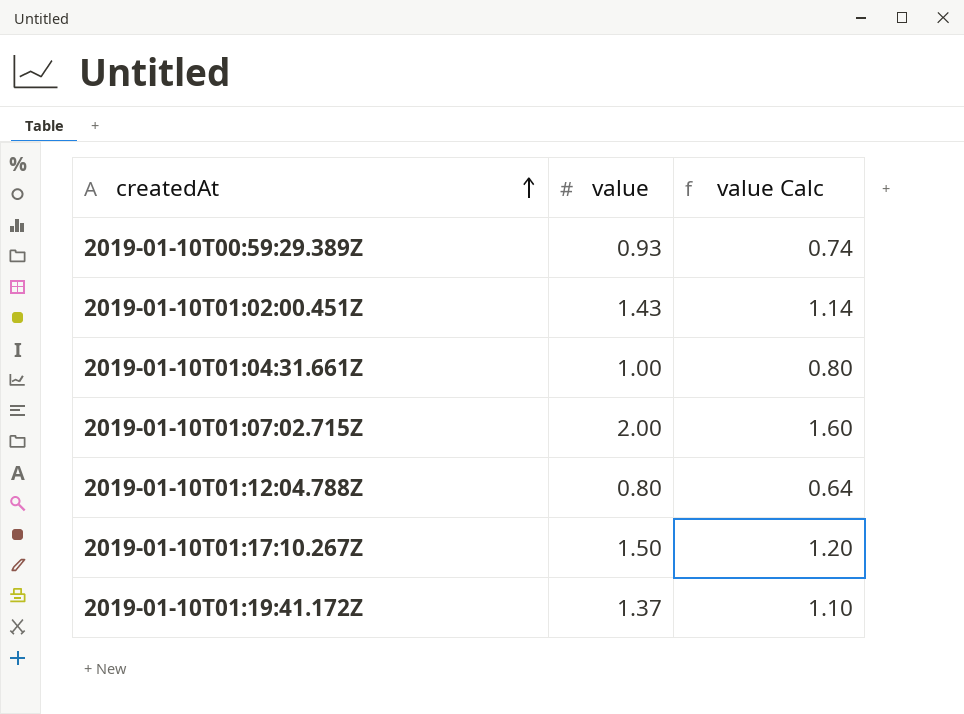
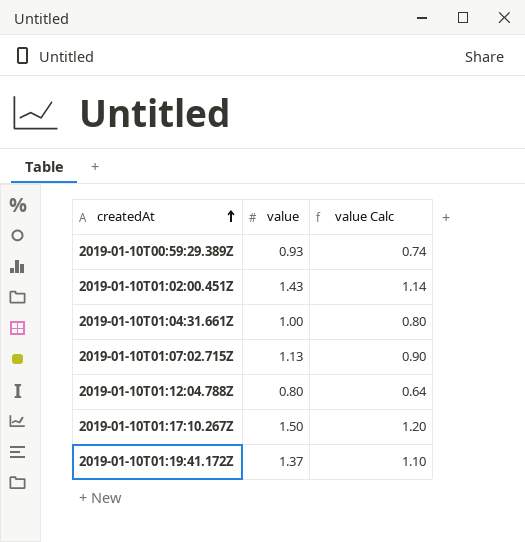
2019-01-10T01:07:02.715Z | value: 2.00 -> 1.13
2019-01-10T01:07:02.715Z | value Calc: 1.60 -> 0.90

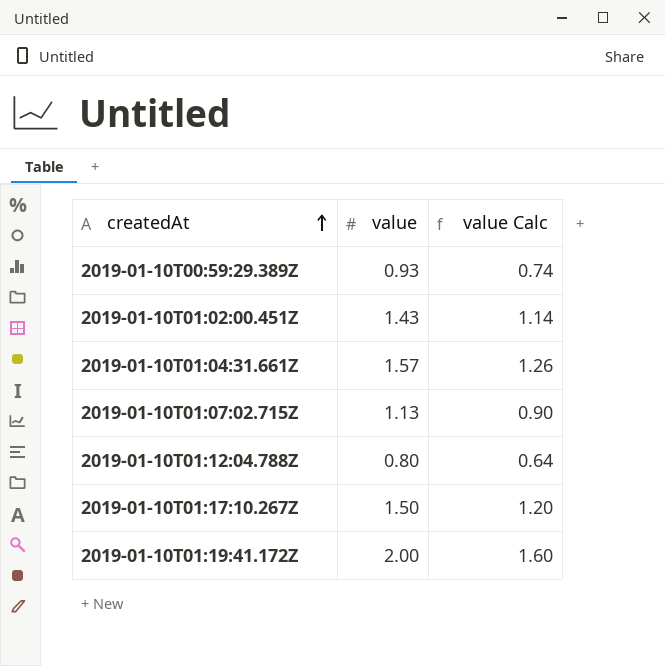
2019-01-10T01:04:31.661Z | value: 1.00 -> 1.57
2019-01-10T01:04:31.661Z | value Calc: 0.80 -> 1.26
2019-01-10T01:19:41.172Z | value: 1.37 -> 2.00
2019-01-10T01:19:41.172Z | value Calc: 1.10 -> 1.60

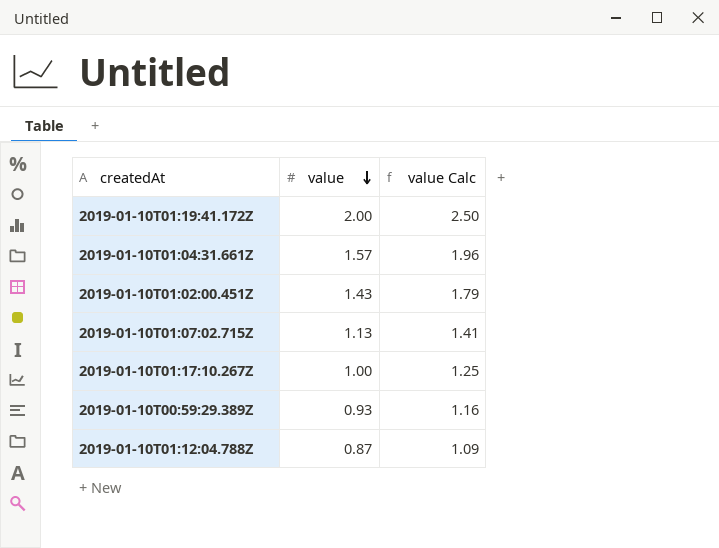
row order: createdAt ascending -> value descending
column value Calc | formula: [value] * 0.8 -> [value] * 1.25
2019-01-10T01:17:10.267Z | value: 1.50 -> 1.00
2019-01-10T01:12:04.788Z | value: 0.80 -> 0.87

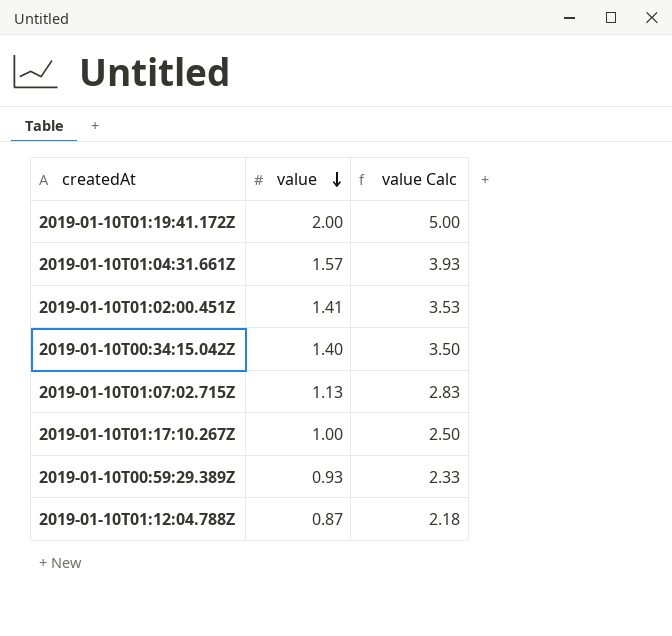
column value Calc | formula: [value] * 1.25 -> [value] * 2.5
2019-01-10T01:02:00.451Z | value: 1.43 -> 1.41
row 2019-01-10T00:34:15.042Z: none -> 1.40 | 3.50

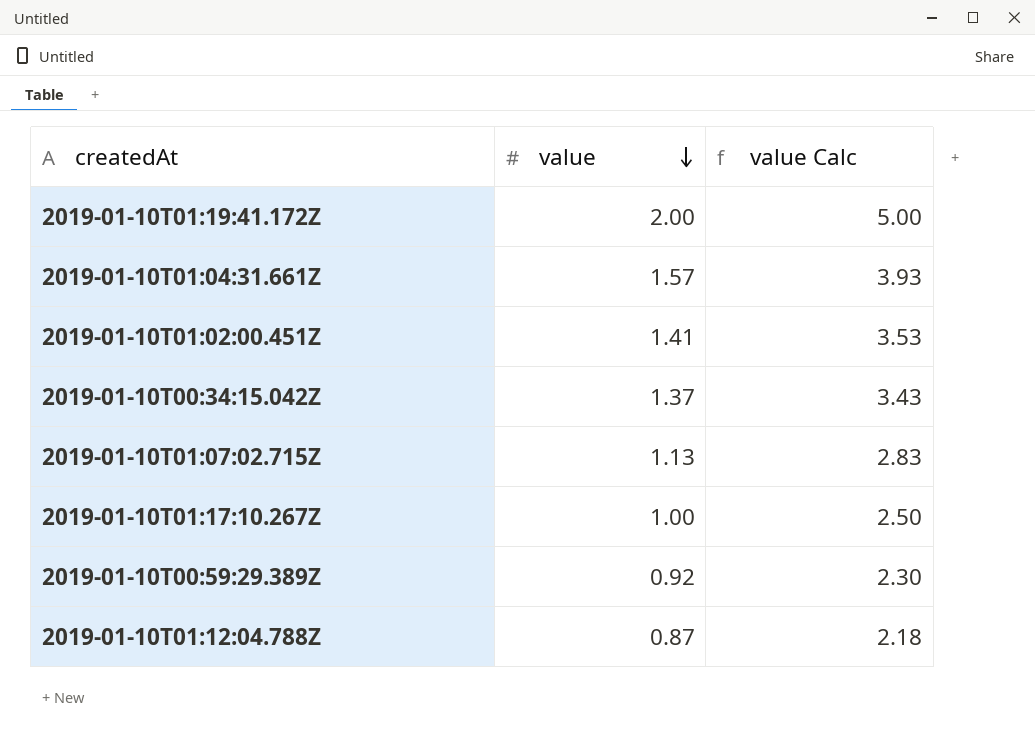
2019-01-10T00:34:15.042Z | value: 1.40 -> 1.37
2019-01-10T00:34:15.042Z | value Calc: 3.50 -> 3.43
2019-01-10T00:59:29.389Z | value: 0.93 -> 0.92
2019-01-10T00:59:29.389Z | value Calc: 2.33 -> 2.30

